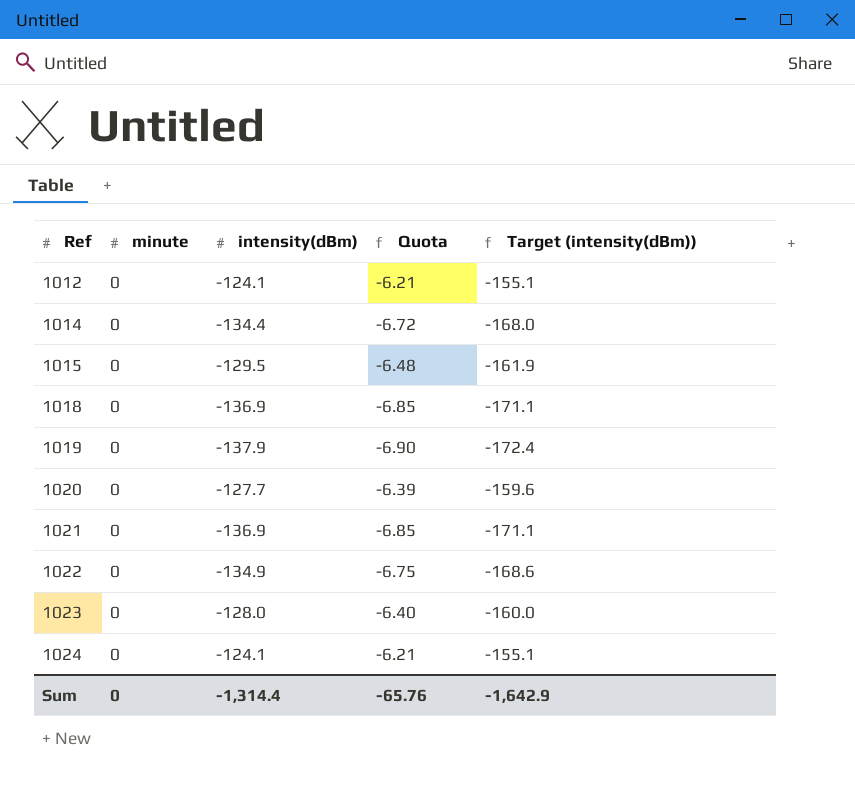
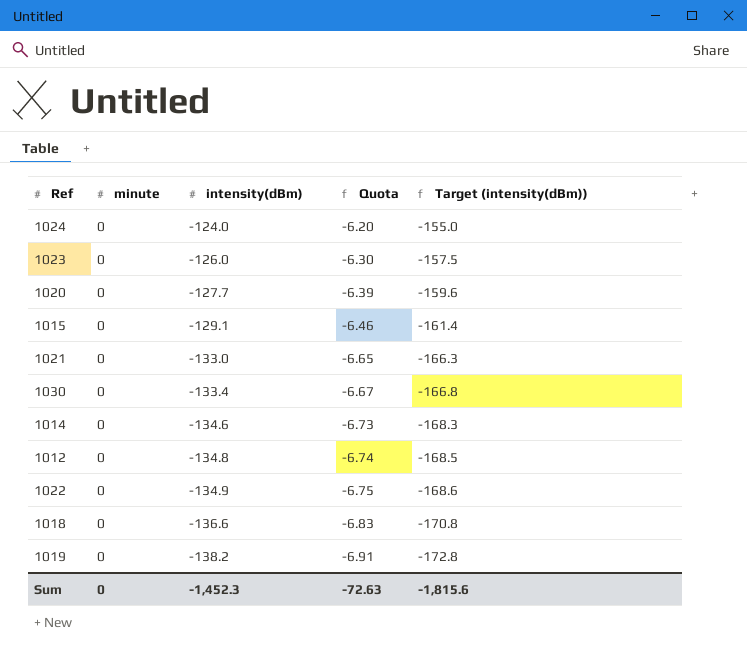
row order: Ref ascending -> intensity(dBm) descending
1024 | intensity(dBm): -124.1 -> -124.0
1024 | Quota: -6.21 -> -6.20
1024 | Target (intensity(dBm)): -155.1 -> -155.0
1023 | intensity(dBm): -128.0 -> -126.0
1023 | Quota: -6.40 -> -6.30
1023 | Target (intensity(dBm)): -160.0 -> -157.5
1015 | intensity(dBm): -129.5 -> -129.1
1015 | Quota: -6.48 -> -6.46
1015 | Target (intensity(dBm)): -161.9 -> -161.4
1021 | intensity(dBm): -136.9 -> -133.0
1021 | Quota: -6.85 -> -6.65
1021 | Target (intensity(dBm)): -171.1 -> -166.3
row 1030: none -> 0 | -133.4 | -6.67 | -166.8
1014 | intensity(dBm): -134.4 -> -134.6
1014 | Quota: -6.72 -> -6.73
1014 | Target (intensity(dBm)): -168.0 -> -168.3
1012 | intensity(dBm): -124.1 -> -134.8
1012 | Quota: -6.21 -> -6.74
1012 | Target (intensity(dBm)): -155.1 -> -168.5
1018 | intensity(dBm): -136.9 -> -136.6
1018 | Quota: -6.85 -> -6.83
1018 | Target (intensity(dBm)): -171.1 -> -170.8
1019 | intensity(dBm): -137.9 -> -138.2
1019 | Quota: -6.90 -> -6.91
1019 | Target (intensity(dBm)): -172.4 -> -172.8
Sum | intensity(dBm): -1,314.4 -> -1,452.3
Sum | Quota: -65.76 -> -72.63
Sum | Target (intensity(dBm)): -1,642.9 -> -1,815.6

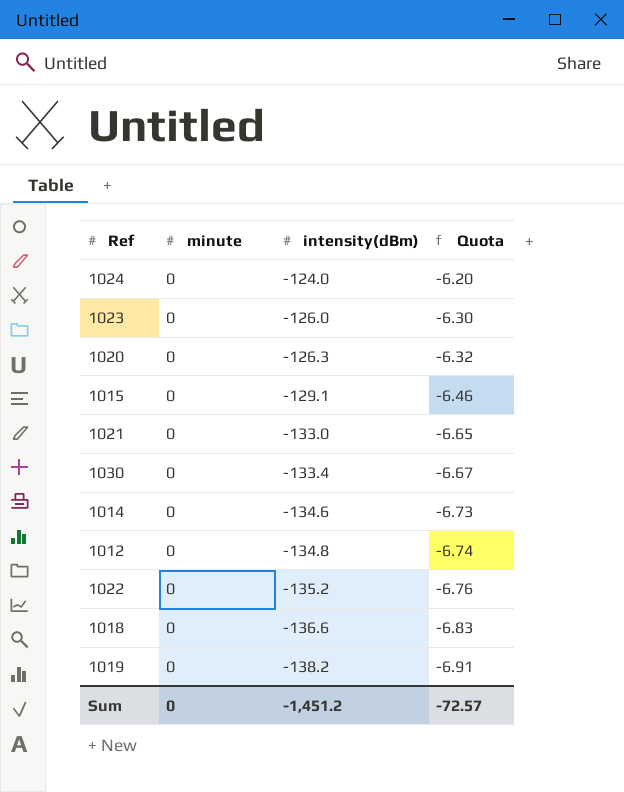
column Target (intensity(dBm)) | formula: [intensity(dBm)] * 1.25 -> none
1020 | intensity(dBm): -127.7 -> -126.3
1020 | Quota: -6.39 -> -6.32
1022 | intensity(dBm): -134.9 -> -135.2
1022 | Quota: -6.75 -> -6.76
Sum | intensity(dBm): -1,452.3 -> -1,451.2
Sum | Quota: -72.63 -> -72.57

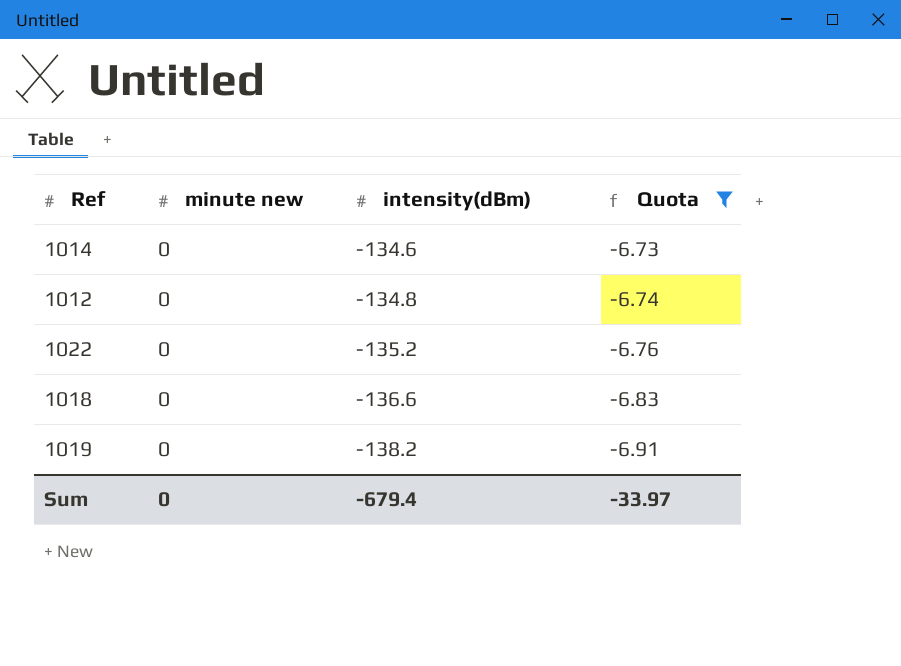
filter: none -> Quota <= -6.73
column name: minute -> minute new
Sum | intensity(dBm): -1,451.2 -> -679.4
Sum | Quota: -72.57 -> -33.97

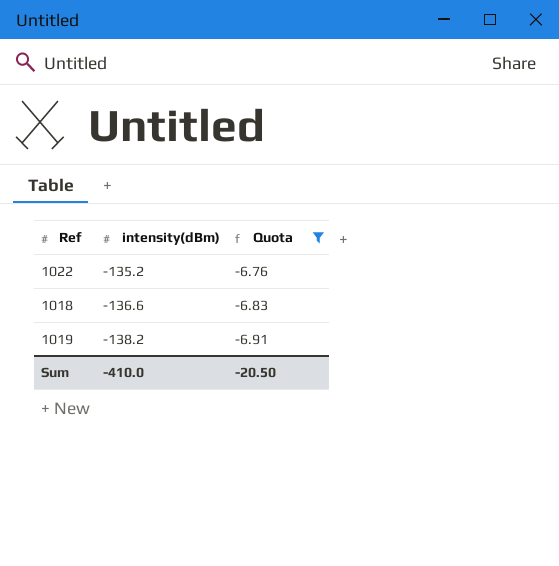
column minute new | position: 2 -> none
row 1014: 0 | -134.6 | -6.73 -> none
row 1012: 0 | -134.8 | -6.74 -> none
Sum | intensity(dBm): -679.4 -> -410.0
Sum | Quota: -33.97 -> -20.50

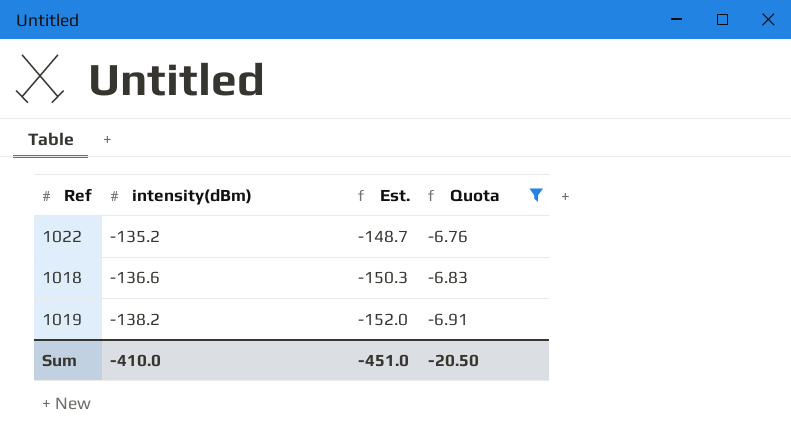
column Est. | formula: none -> [intensity(dBm)] * 1.1

